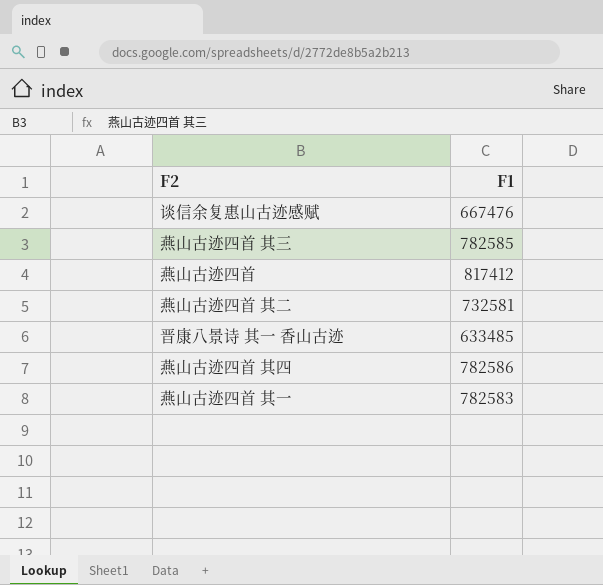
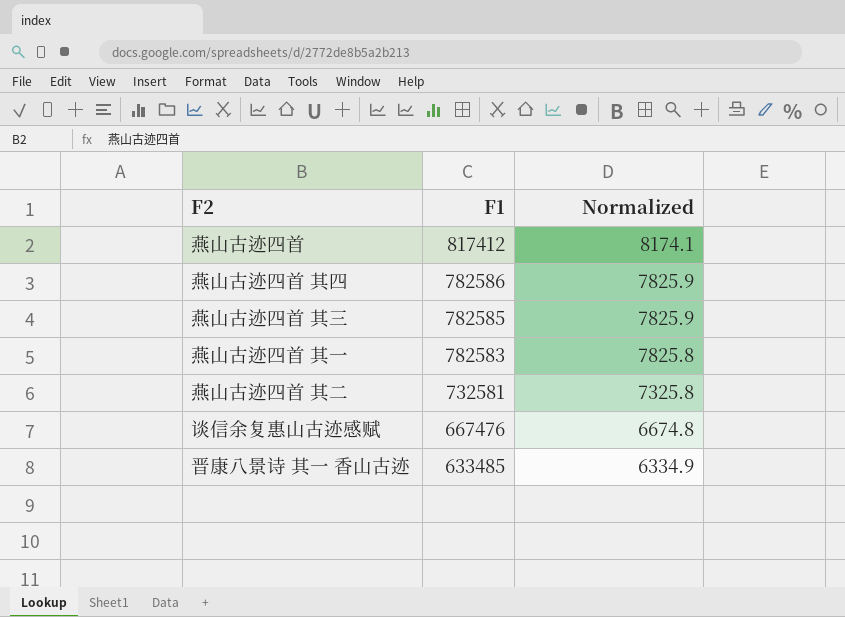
row order: none -> F1 descending
column Normalized | formula: none -> [F1] * 0.01

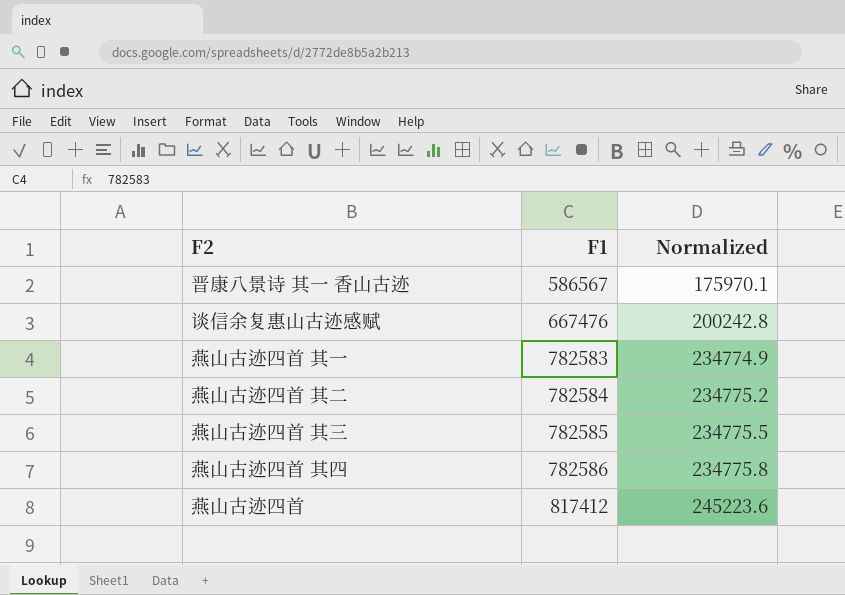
row order: F1 descending -> F1 ascending
column Normalized | formula: [F1] * 0.01 -> [F1] * 0.3
晋康八景诗 其一 香山古迹 | F1: 633485 -> 586567
燕山古迹四首 其二 | F1: 732581 -> 782584

